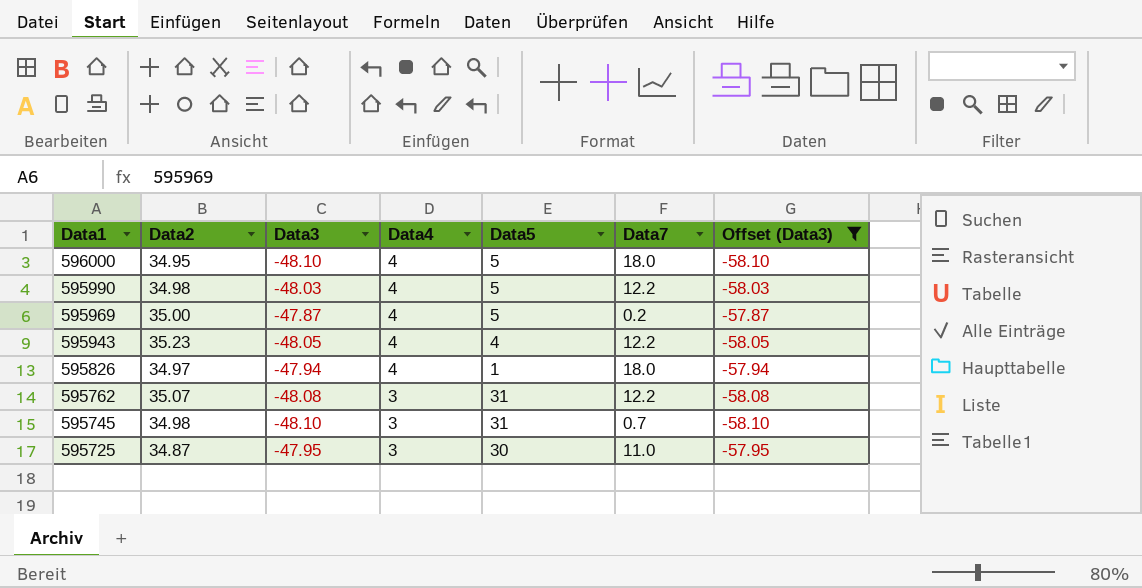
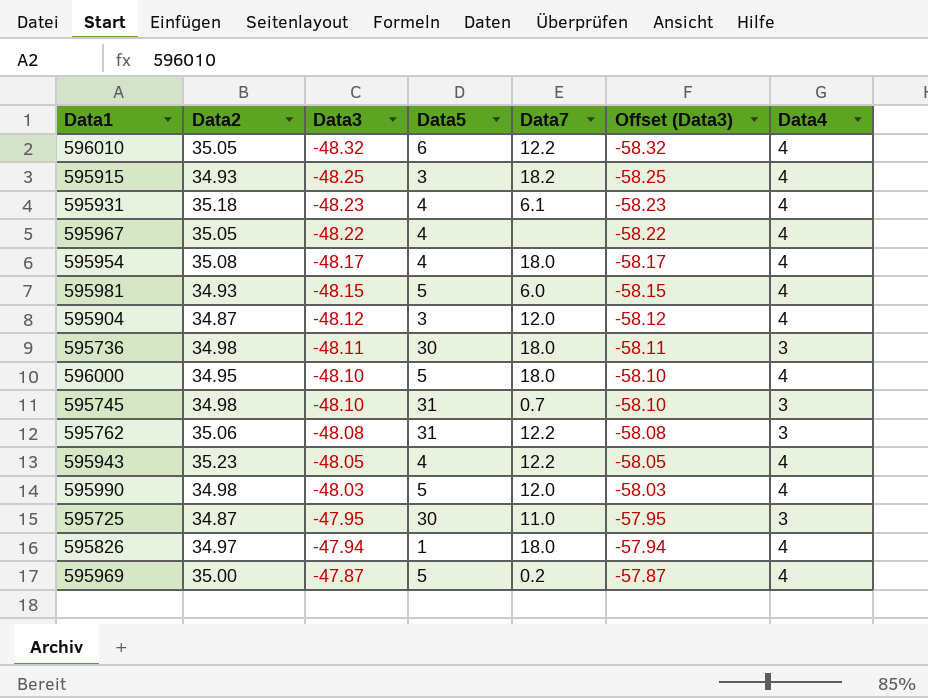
filter: Offset (Data3) >= -58.10 -> none
row order: Data1 descending -> Data3 ascending
column Data4 | position: 4 -> 7
595762 | Data2: 35.07 -> 35.06
595990 | Data7: 12.2 -> 12.0

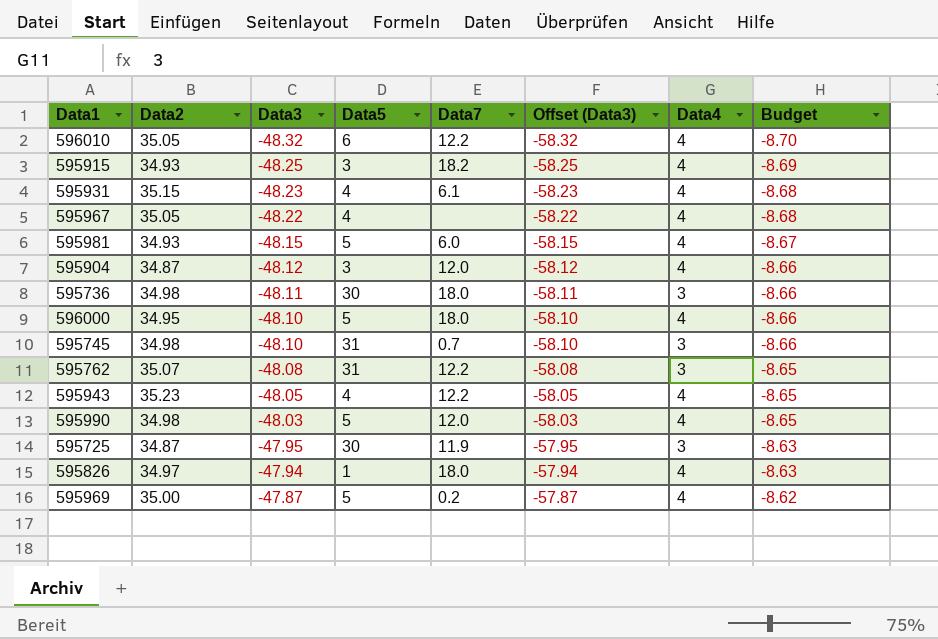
column Budget | formula: none -> [Data3] * 0.18
row 595954: 35.08 | -48.17 | 4 | 18.0 | -58.17 | 4 -> none
595931 | Data2: 35.18 -> 35.15
595762 | Data2: 35.06 -> 35.07
595725 | Data7: 11.0 -> 11.9

